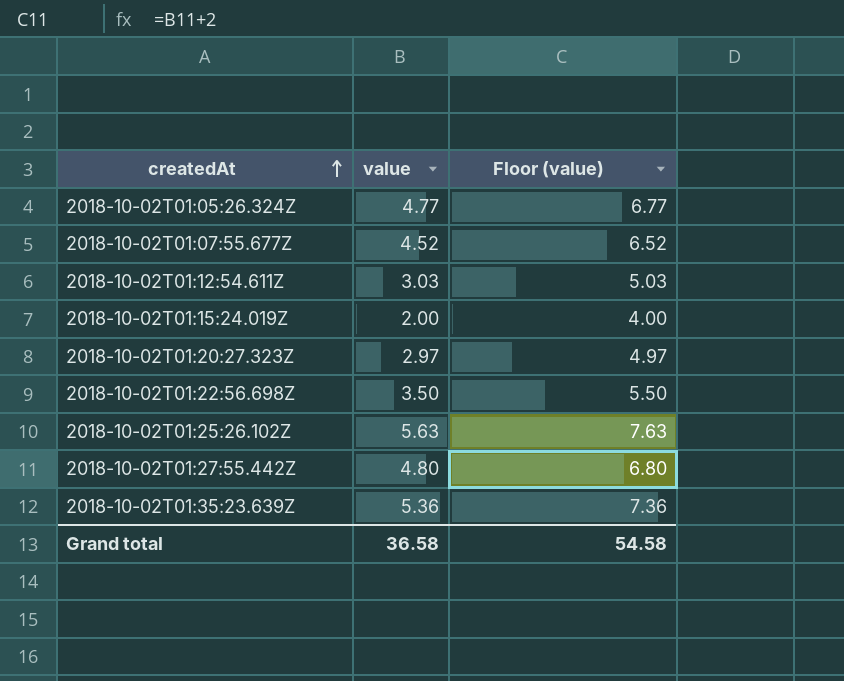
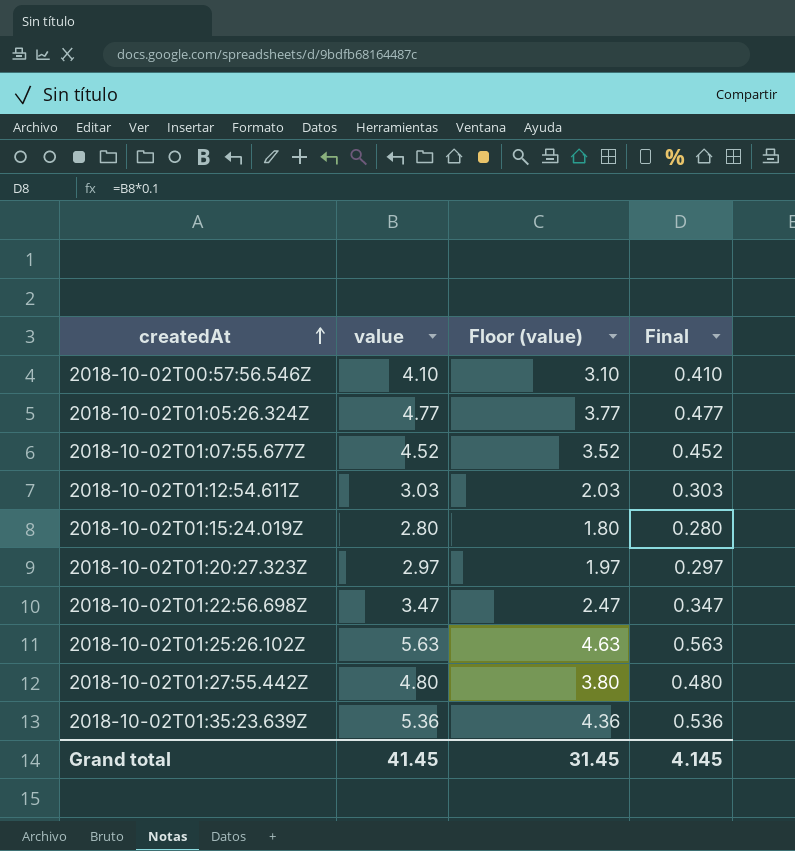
column Floor (value) | formula: [value] + 2 -> [value] - 1
column Final | formula: none -> [value] * 0.1
row 2018-10-02T00:57:56.546Z: none -> 4.10 | 3.10 | 0.410
2018-10-02T01:15:24.019Z | value: 2.00 -> 2.80
2018-10-02T01:22:56.698Z | value: 3.50 -> 3.47
Grand total | value: 36.58 -> 41.45
Grand total | Floor (value): 54.58 -> 31.45

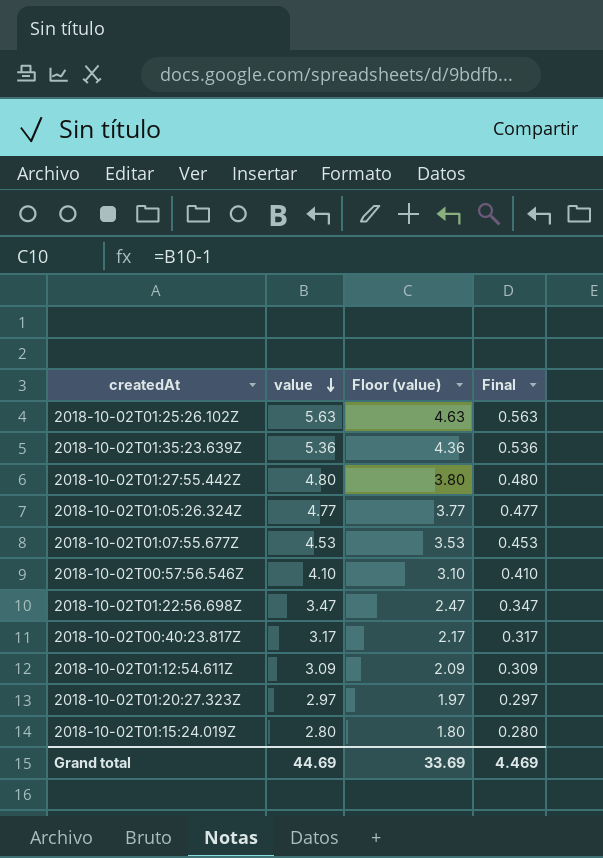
row order: createdAt ascending -> value descending
2018-10-02T01:07:55.677Z | value: 4.52 -> 4.53
2018-10-02T01:07:55.677Z | Floor (value): 3.52 -> 3.53
2018-10-02T01:07:55.677Z | Final: 0.452 -> 0.453
row 2018-10-02T00:40:23.817Z: none -> 3.17 | 2.17 | 0.317
2018-10-02T01:12:54.611Z | value: 3.03 -> 3.09
2018-10-02T01:12:54.611Z | Floor (value): 2.03 -> 2.09
2018-10-02T01:12:54.611Z | Final: 0.303 -> 0.309
Grand total | value: 41.45 -> 44.69
Grand total | Floor (value): 31.45 -> 33.69
Grand total | Final: 4.145 -> 4.469

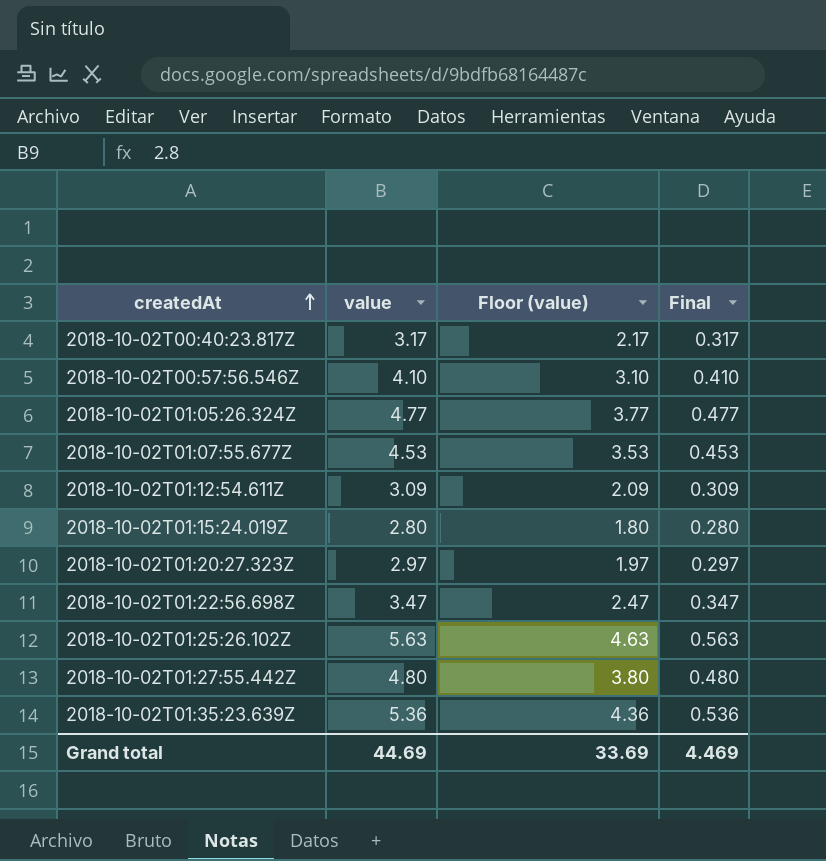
row order: value descending -> createdAt ascending

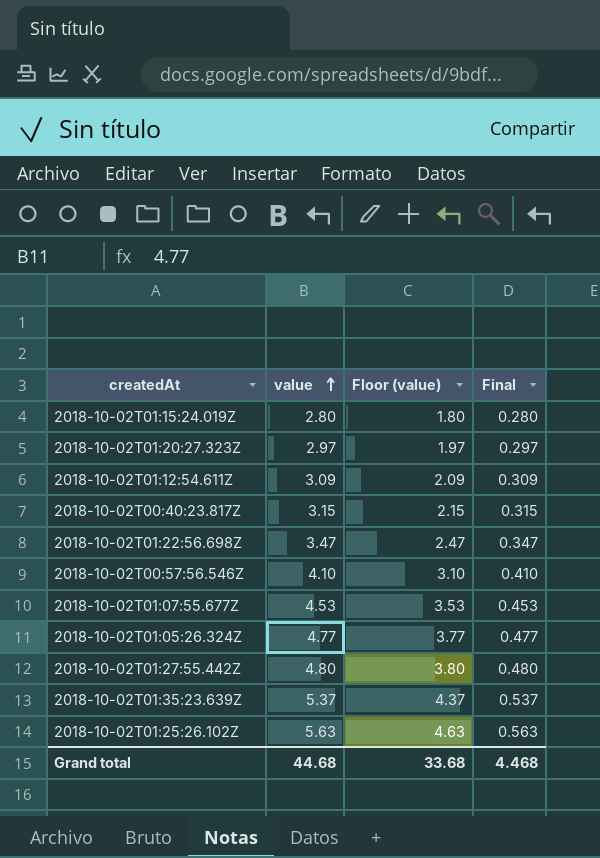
row order: createdAt ascending -> value ascending
2018-10-02T00:40:23.817Z | value: 3.17 -> 3.15
2018-10-02T00:40:23.817Z | Floor (value): 2.17 -> 2.15
2018-10-02T00:40:23.817Z | Final: 0.317 -> 0.315
2018-10-02T01:35:23.639Z | value: 5.36 -> 5.37
2018-10-02T01:35:23.639Z | Floor (value): 4.36 -> 4.37
2018-10-02T01:35:23.639Z | Final: 0.536 -> 0.537
Grand total | value: 44.69 -> 44.68
Grand total | Floor (value): 33.69 -> 33.68
Grand total | Final: 4.469 -> 4.468

